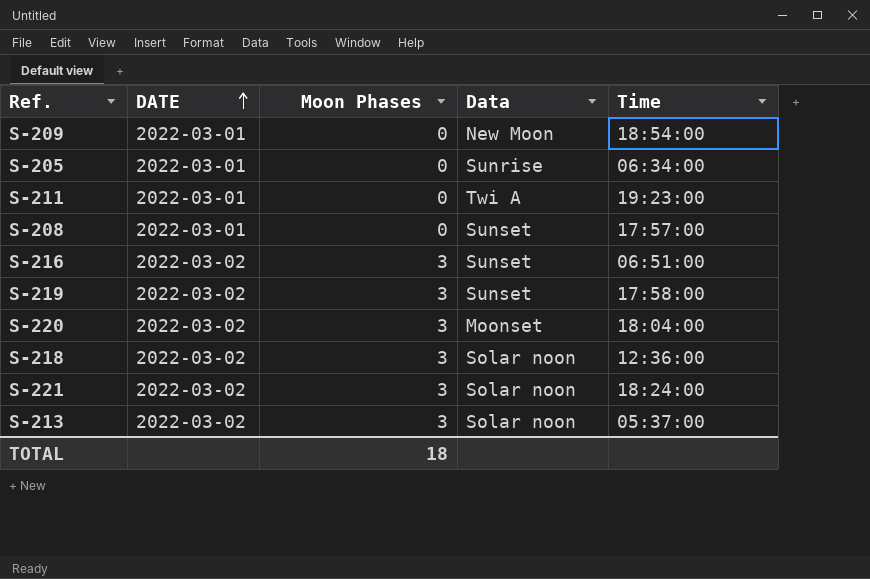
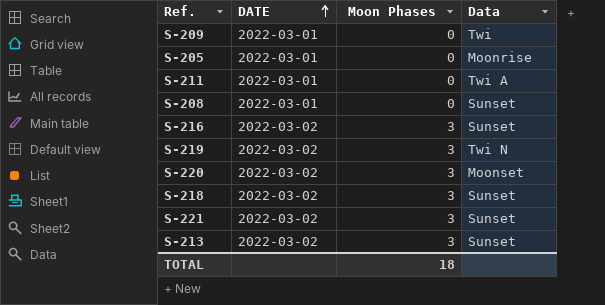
column Time | position: 5 -> none
S-209 | Data: New Moon -> Twi
S-205 | Data: Sunrise -> Moonrise
S-219 | Data: Sunset -> Twi N
S-218 | Data: Solar noon -> Sunset
S-221 | Data: Solar noon -> Sunset
S-213 | Data: Solar noon -> Sunset

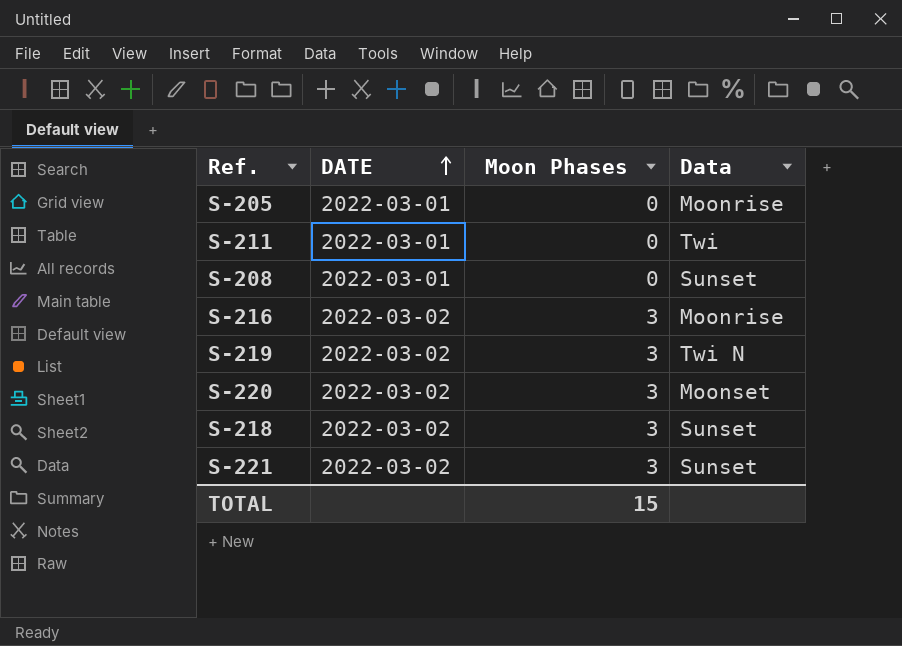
row S-209: 2022-03-01 | 0 | Twi -> none
row S-213: 2022-03-02 | 3 | Sunset -> none
S-211 | Data: Twi A -> Twi
S-216 | Data: Sunset -> Moonrise
TOTAL | Moon Phases: 18 -> 15

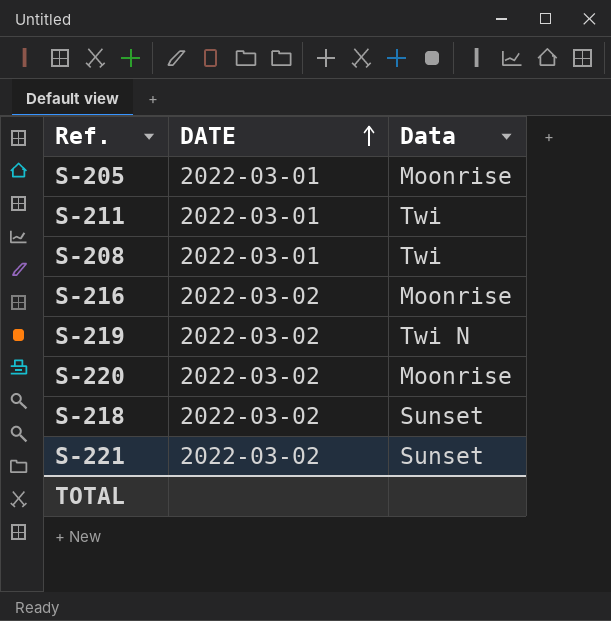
column Moon Phases | position: 3 -> none
S-208 | Data: Sunset -> Twi
S-220 | Data: Moonset -> Moonrise

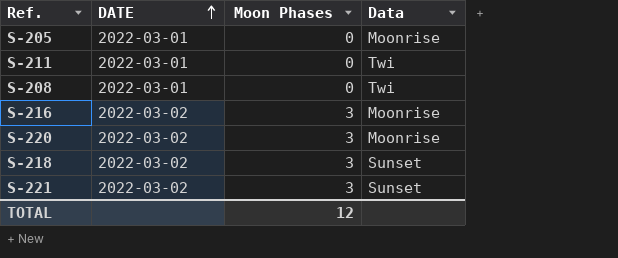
column Moon Phases | position: none -> 3
row S-219: 2022-03-02 | Twi N -> none

